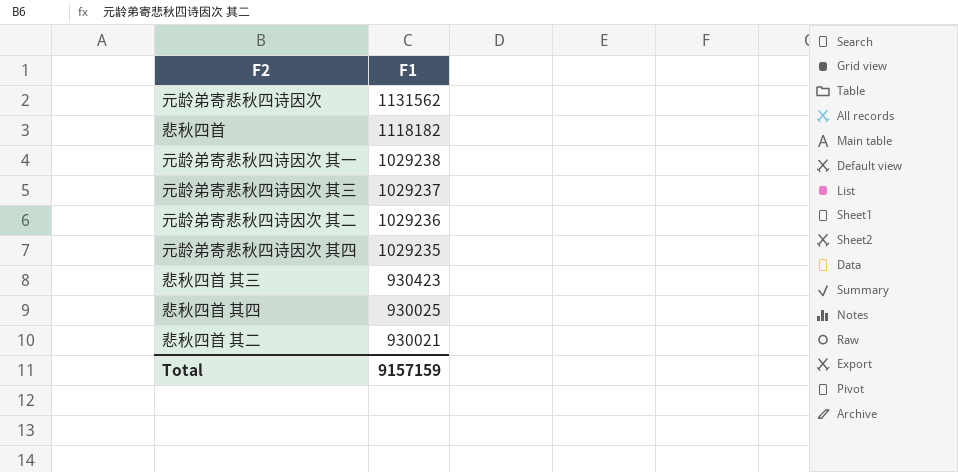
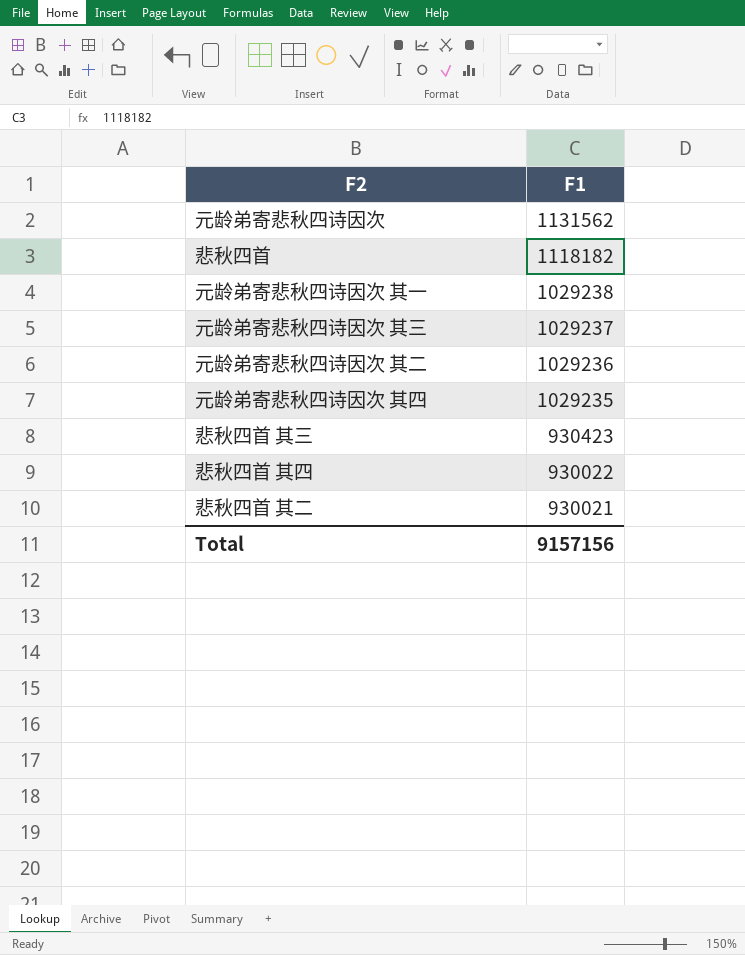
悲秋四首 其四 | F1: 930025 -> 930022
Total | F1: 9157159 -> 9157156

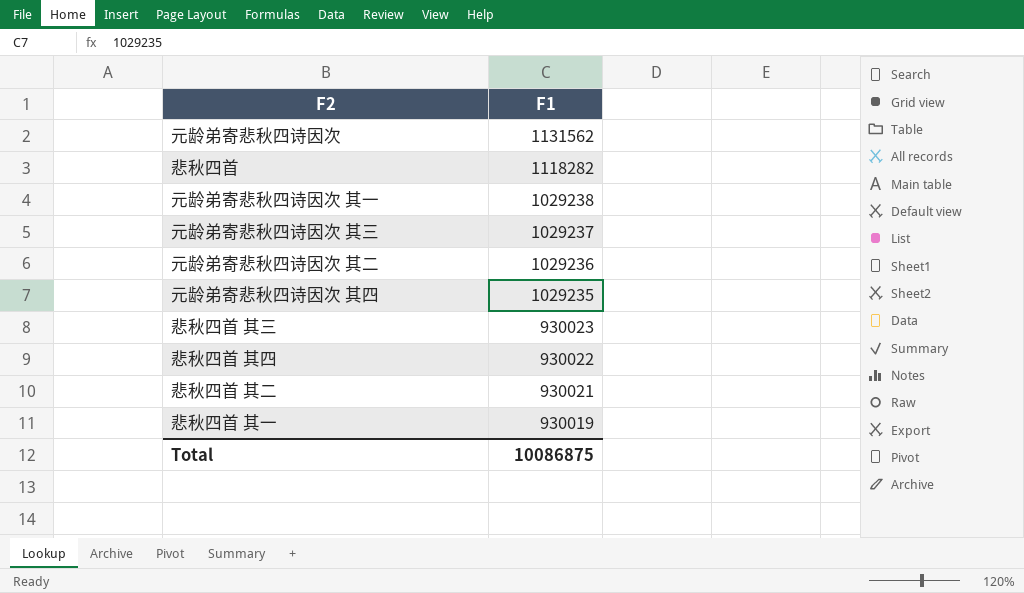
悲秋四首 | F1: 1118182 -> 1118282
悲秋四首 其三 | F1: 930423 -> 930023
row 悲秋四首 其一: none -> 930019
Total | F1: 9157156 -> 10086875

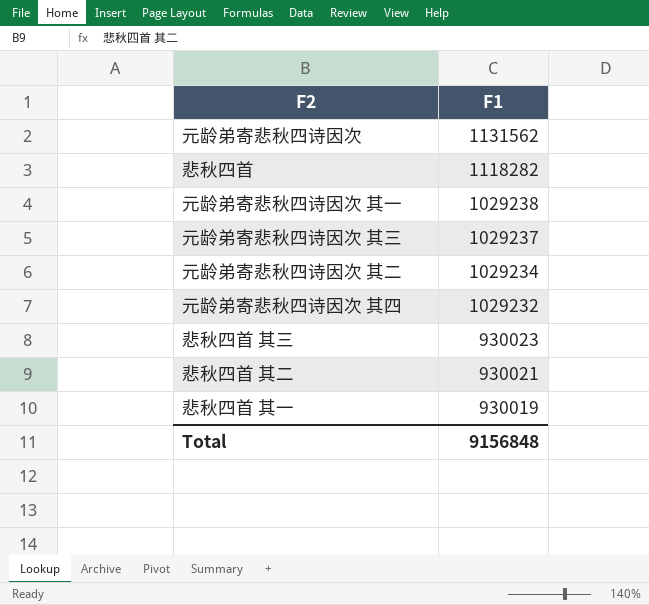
row 悲秋四首 其四: 930022 -> none
元龄弟寄悲秋四诗因次 其二 | F1: 1029236 -> 1029234
元龄弟寄悲秋四诗因次 其四 | F1: 1029235 -> 1029232
Total | F1: 10086875 -> 9156848

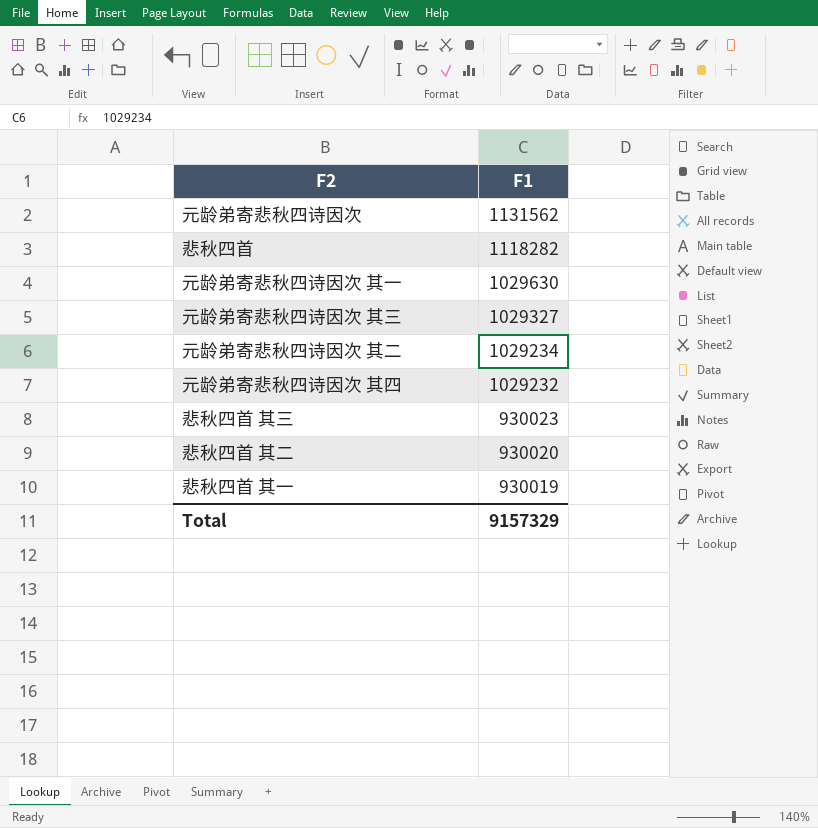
元龄弟寄悲秋四诗因次 其一 | F1: 1029238 -> 1029630
元龄弟寄悲秋四诗因次 其三 | F1: 1029237 -> 1029327
悲秋四首 其二 | F1: 930021 -> 930020
Total | F1: 9156848 -> 9157329

